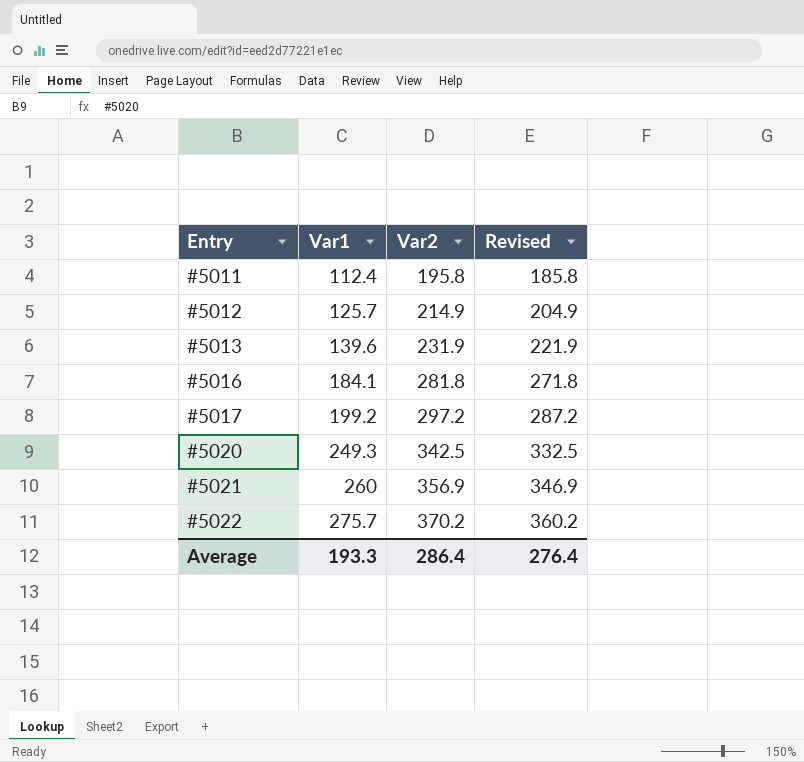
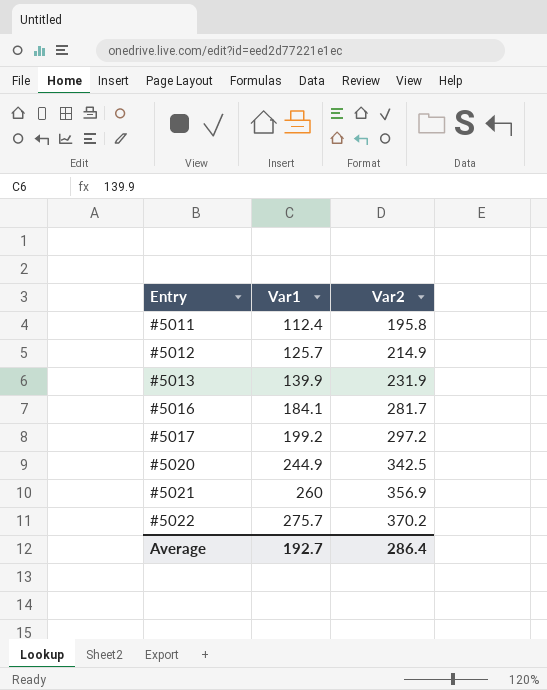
column Revised | formula: [Var2] - 10 -> none
#5013 | Var1: 139.6 -> 139.9
#5016 | Var2: 281.8 -> 281.7
#5020 | Var1: 249.3 -> 244.9
Average | Var1: 193.3 -> 192.7

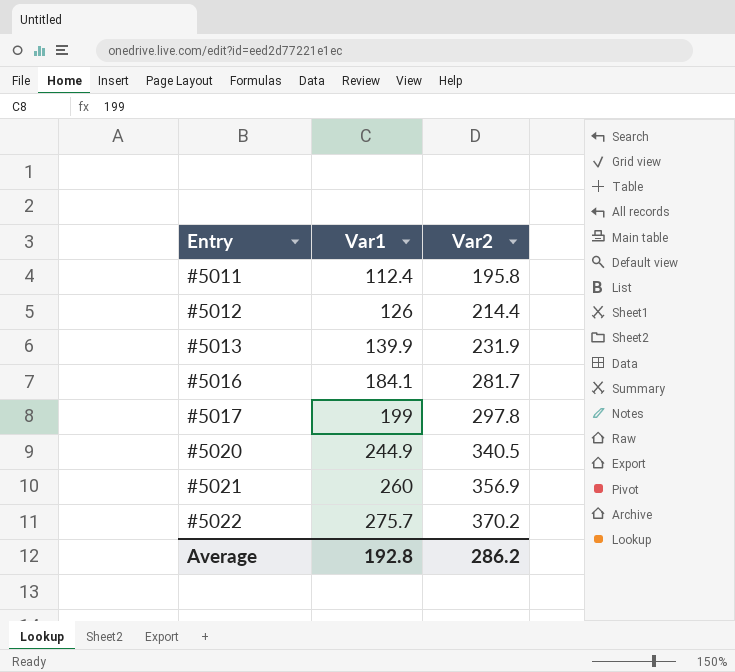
#5012 | Var1: 125.7 -> 126
#5012 | Var2: 214.9 -> 214.4
#5017 | Var1: 199.2 -> 199
#5017 | Var2: 297.2 -> 297.8
#5020 | Var2: 342.5 -> 340.5
Average | Var1: 192.7 -> 192.8
Average | Var2: 286.4 -> 286.2

